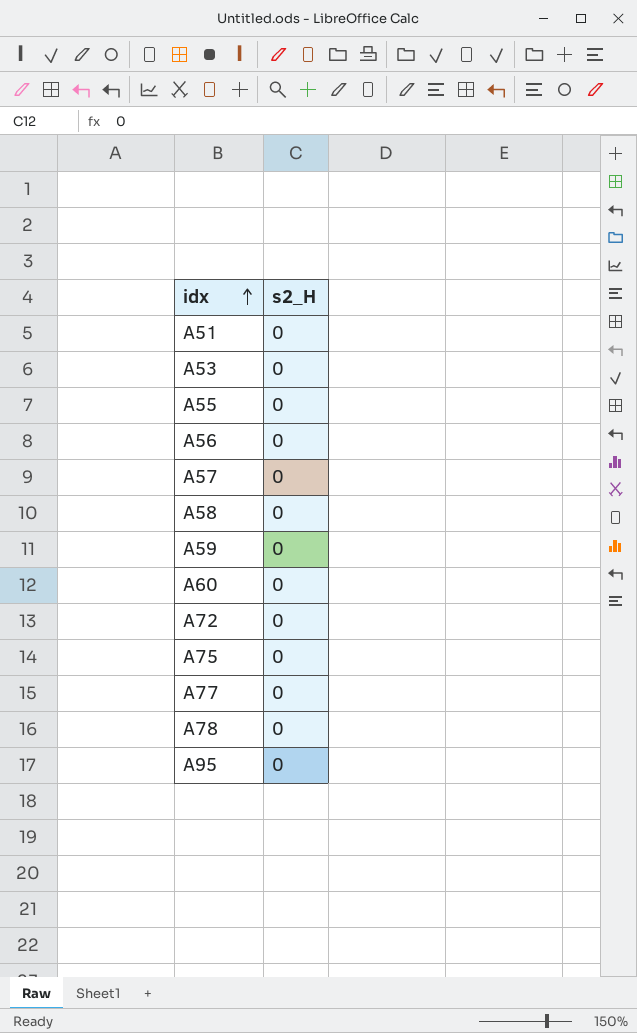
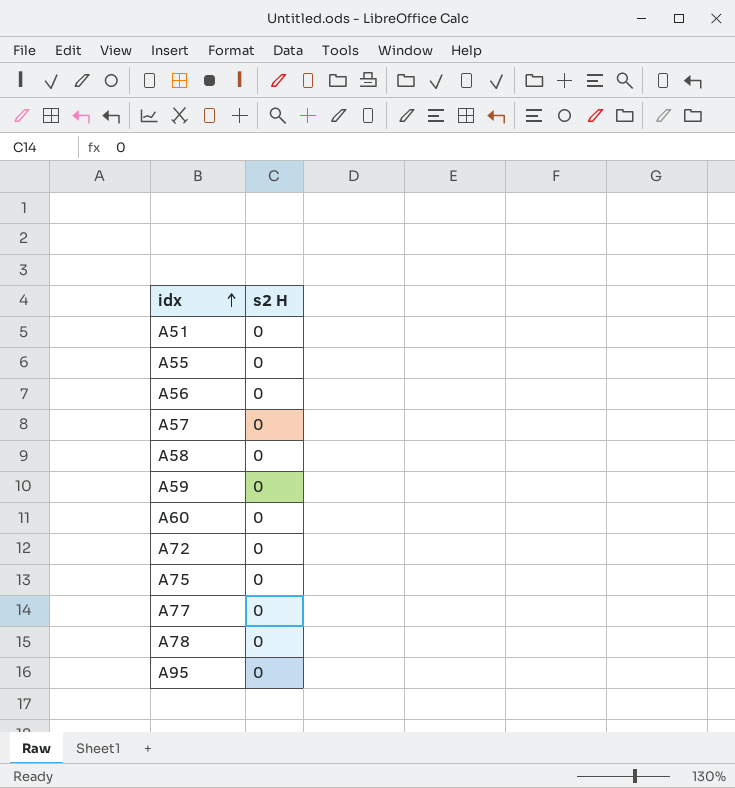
column name: s2_H -> s2 H
row A53: 0 -> none

